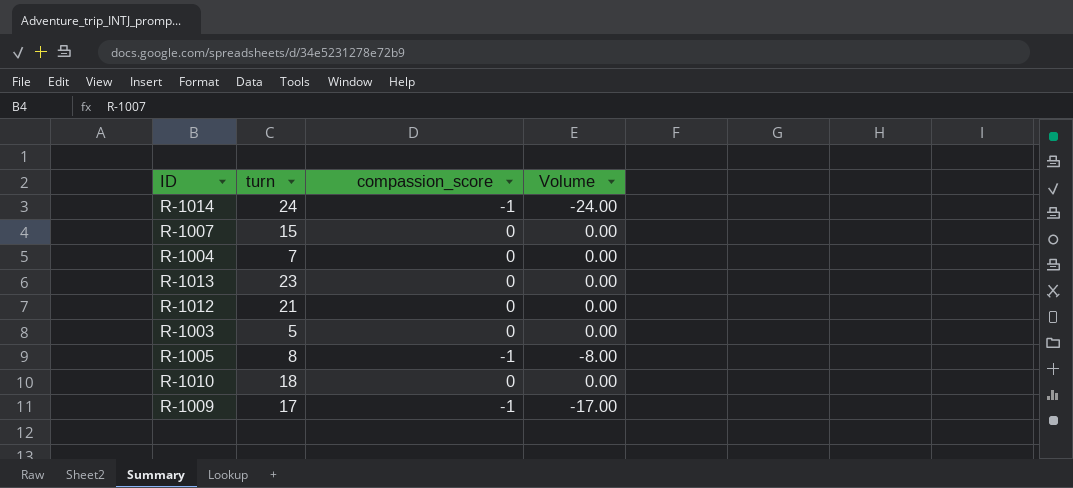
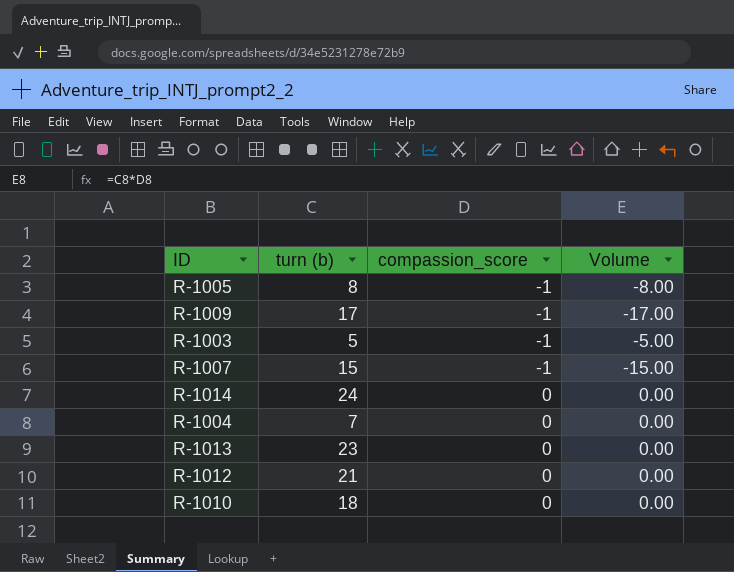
row order: none -> compassion_score ascending
column name: turn -> turn (b)
R-1003 | compassion_score: 0 -> -1
R-1003 | Volume: 0.00 -> -5.00
R-1007 | compassion_score: 0 -> -1
R-1007 | Volume: 0.00 -> -15.00
R-1014 | compassion_score: -1 -> 0
R-1014 | Volume: -24.00 -> 0.00

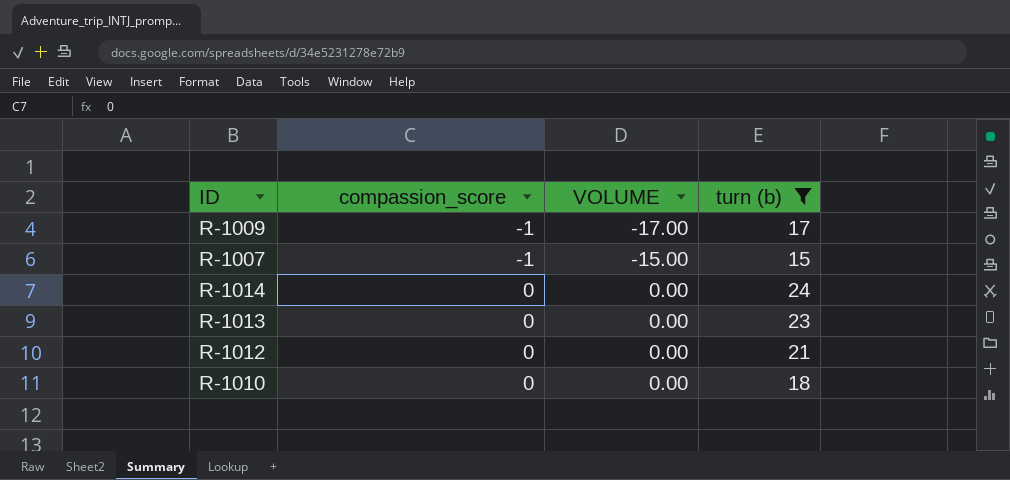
filter: none -> turn (b) >= 15
column name: Volume -> VOLUME
column turn (b) | position: 2 -> 4

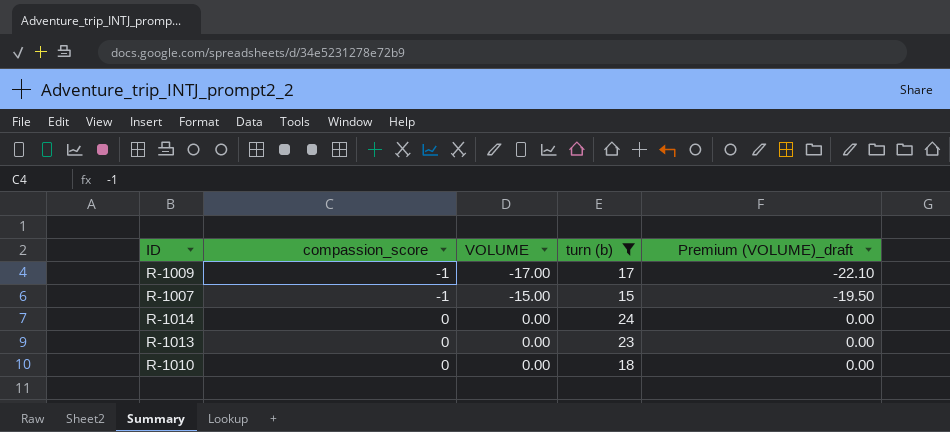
column Premium (VOLUME)_draft | formula: none -> [VOLUME] * 1.3
row R-1012: 0 | 0.00 | 21 -> none

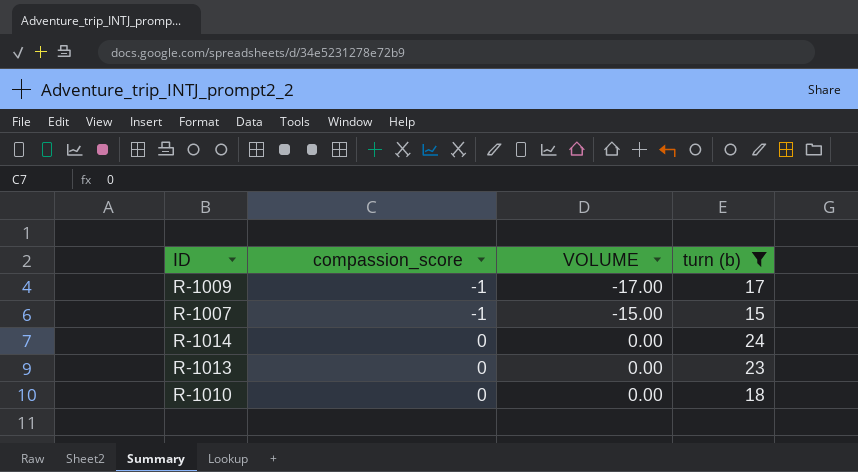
column Premium (VOLUME)_draft | formula: [VOLUME] * 1.3 -> none

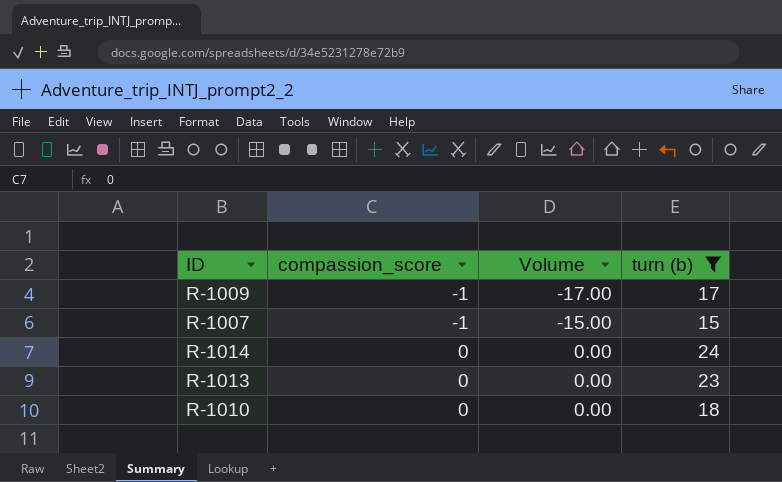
column name: VOLUME -> Volume

